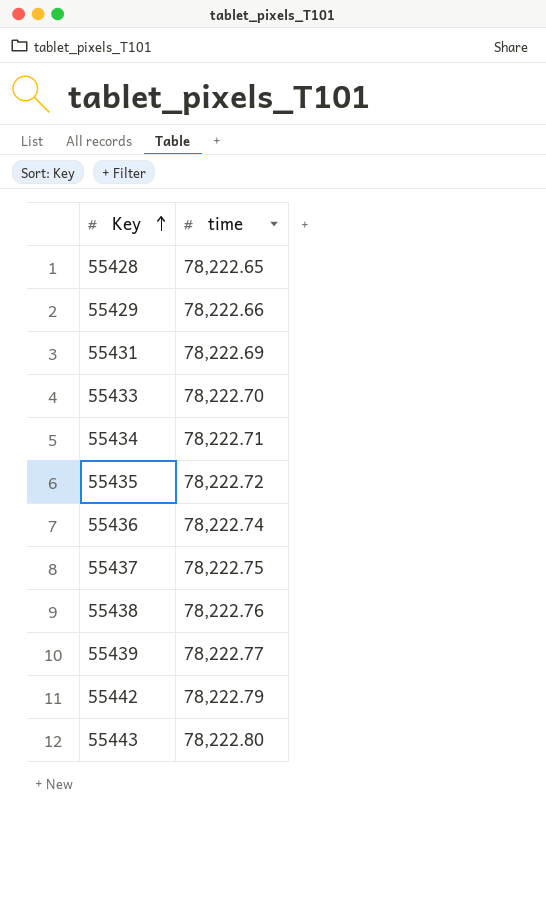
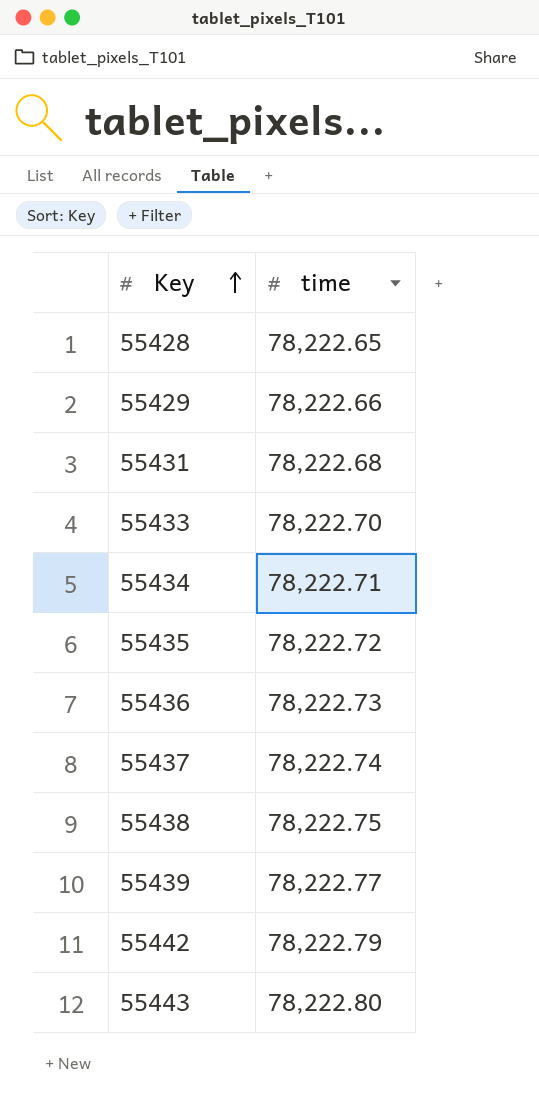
55431 | time: 78,222.69 -> 78,222.68
55436 | time: 78,222.74 -> 78,222.73
55437 | time: 78,222.75 -> 78,222.74
55438 | time: 78,222.76 -> 78,222.75

